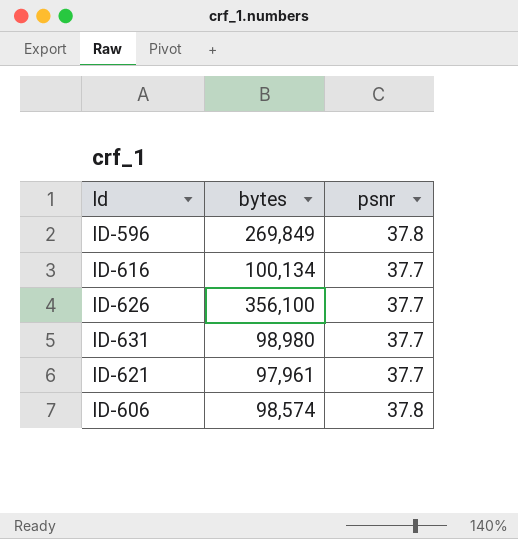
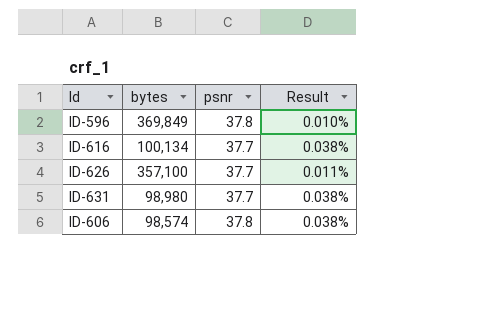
column Result | formula: none -> [psnr] / [bytes]
row ID-621: 97,961 | 37.7 -> none
ID-596 | bytes: 269,849 -> 369,849
ID-626 | bytes: 356,100 -> 357,100

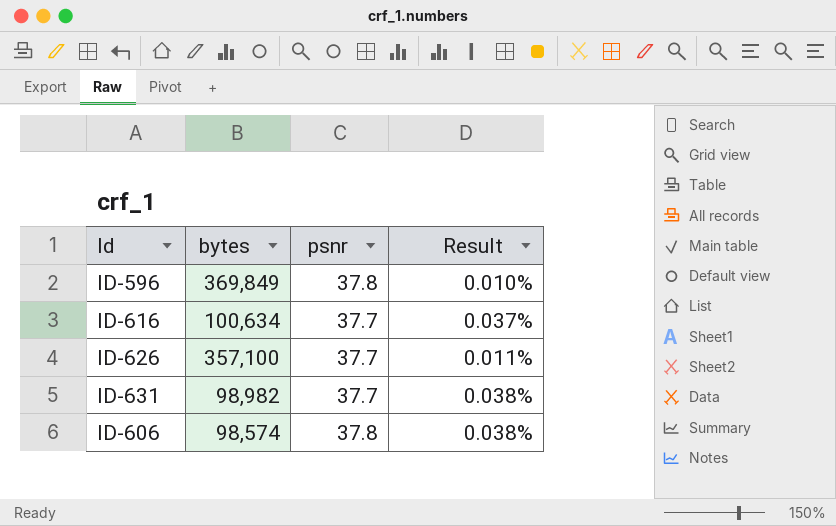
ID-616 | bytes: 100,134 -> 100,634
ID-616 | Result: 0.038% -> 0.037%
ID-631 | bytes: 98,980 -> 98,982

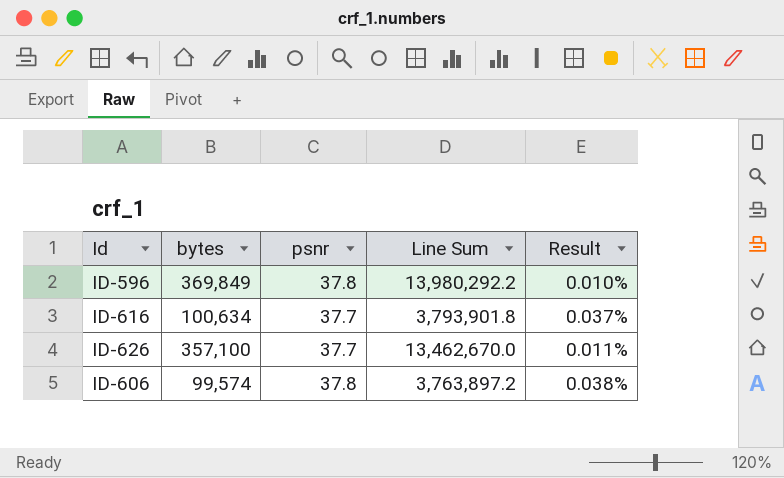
column Line Sum | formula: none -> [bytes] * [psnr]
row ID-631: 98,982 | 37.7 | 0.038% -> none
ID-606 | bytes: 98,574 -> 99,574

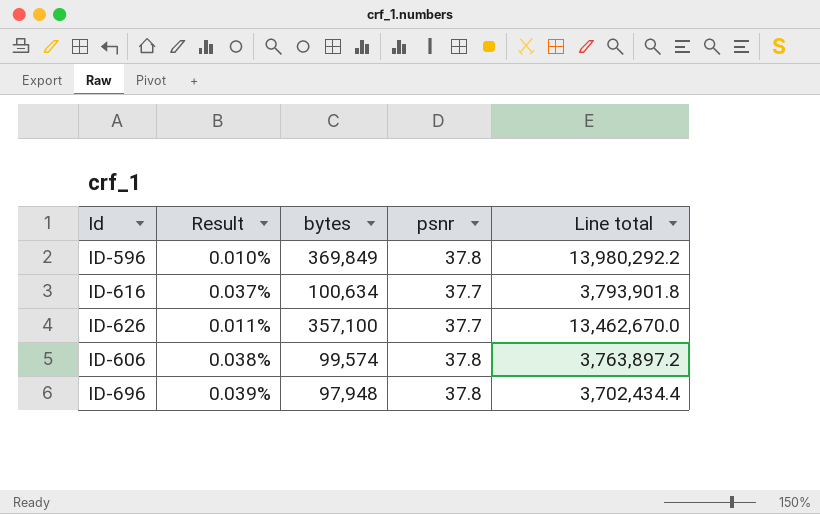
column Result | position: 5 -> 2
column name: Line Sum -> Line total
row ID-696: none -> 0.039% | 97,948 | 37.8 | 3,702,434.4

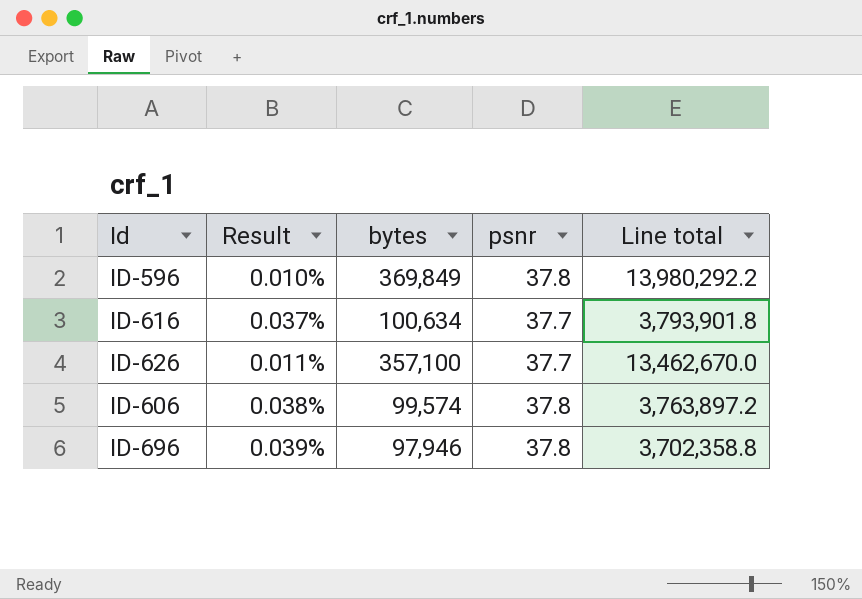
ID-696 | bytes: 97,948 -> 97,946
ID-696 | Line total: 3,702,434.4 -> 3,702,358.8

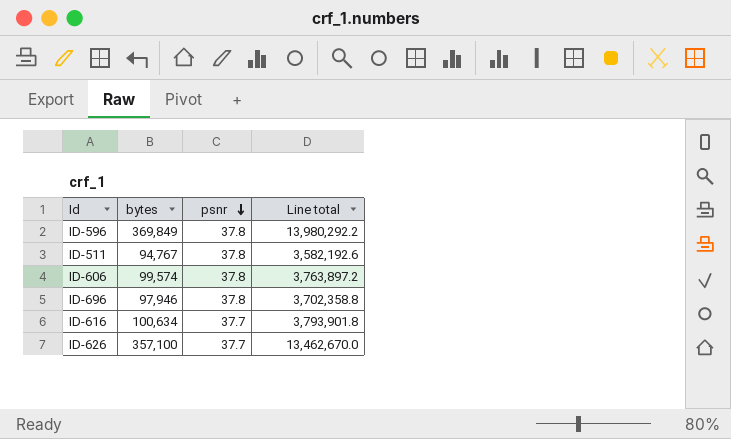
row order: none -> psnr descending
column Result | formula: [psnr] / [bytes] -> none
row ID-511: none -> 94,767 | 37.8 | 3,582,192.6

